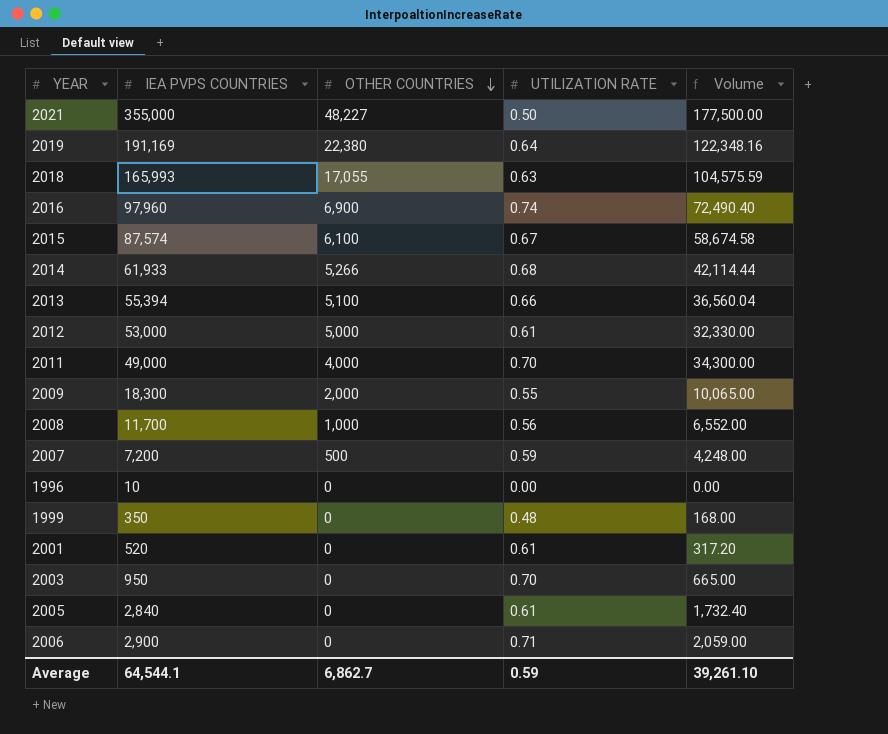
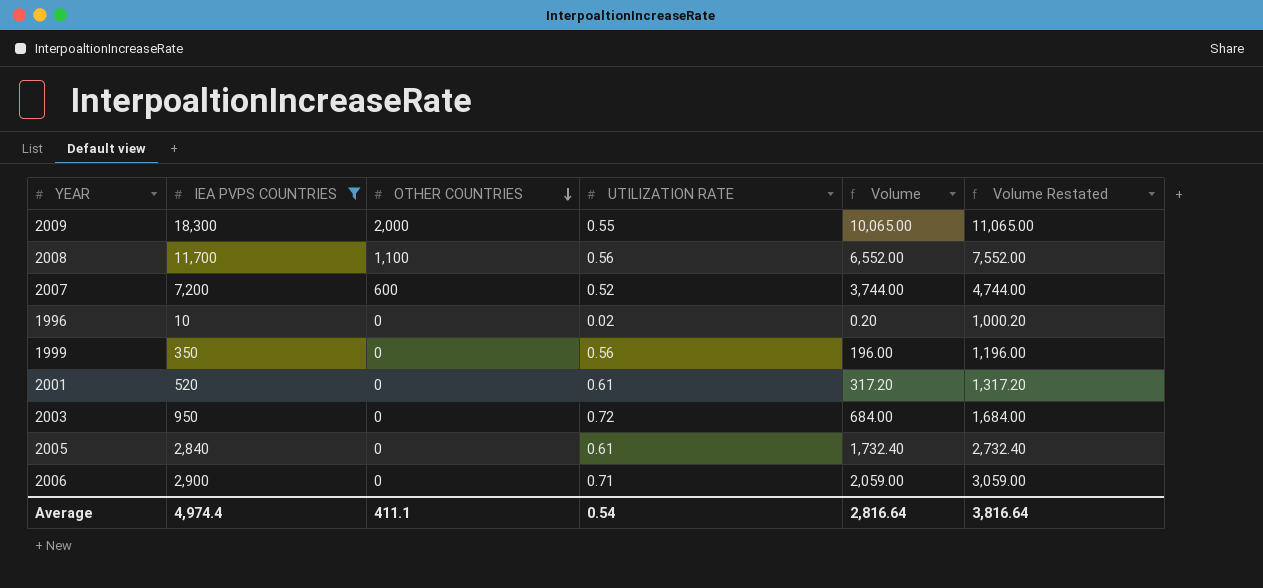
filter: none -> IEA PVPS COUNTRIES <= 18,300
column Volume Restated | formula: none -> [Volume] + 1000
2008 | OTHER COUNTRIES: 1,000 -> 1,100
2007 | OTHER COUNTRIES: 500 -> 600
2007 | UTILIZATION RATE: 0.59 -> 0.52
2007 | Volume: 4,248.00 -> 3,744.00
1996 | UTILIZATION RATE: 0.00 -> 0.02
1996 | Volume: 0.00 -> 0.20
1999 | UTILIZATION RATE: 0.48 -> 0.56
1999 | Volume: 168.00 -> 196.00
2003 | UTILIZATION RATE: 0.70 -> 0.72
2003 | Volume: 665.00 -> 684.00
Average | IEA PVPS COUNTRIES: 64,544.1 -> 4,974.4
Average | OTHER COUNTRIES: 6,862.7 -> 411.1
Average | UTILIZATION RATE: 0.59 -> 0.54
Average | Volume: 39,261.10 -> 2,816.64

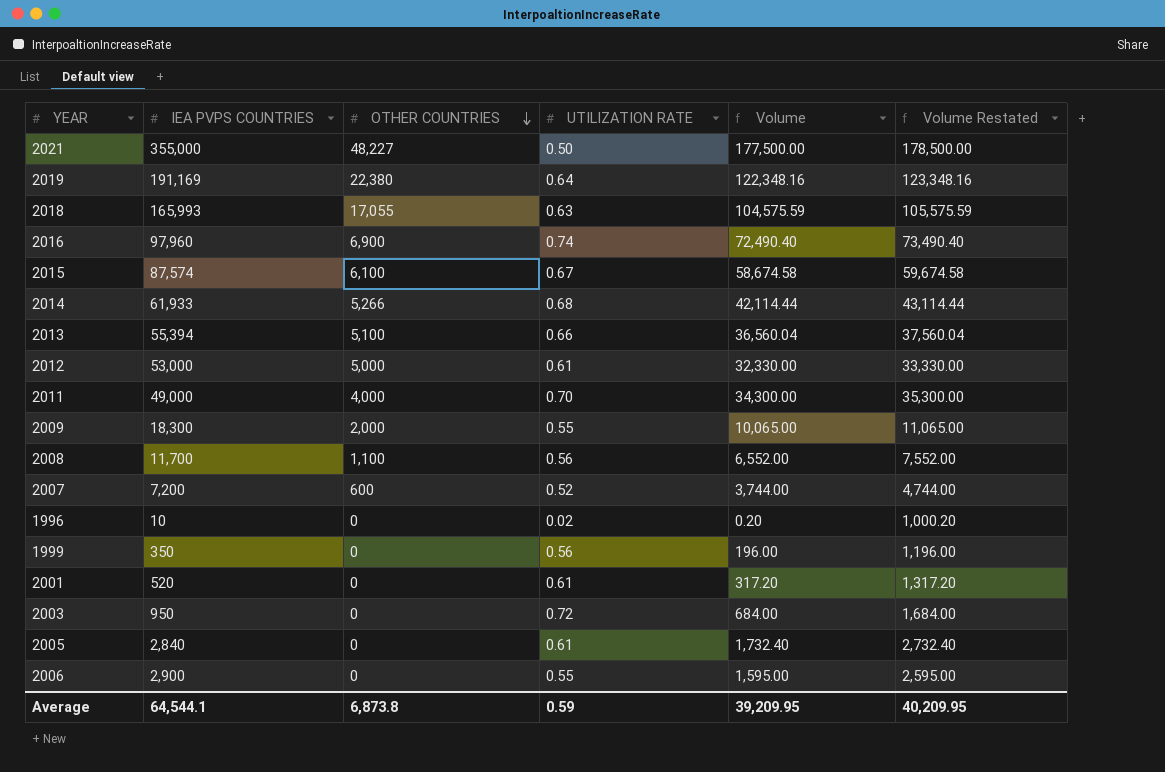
filter: IEA PVPS COUNTRIES <= 18,300 -> none
2006 | UTILIZATION RATE: 0.71 -> 0.55
2006 | Volume: 2,059.00 -> 1,595.00
2006 | Volume Restated: 3,059.00 -> 2,595.00
Average | IEA PVPS COUNTRIES: 4,974.4 -> 64,544.1
Average | OTHER COUNTRIES: 411.1 -> 6,873.8
Average | UTILIZATION RATE: 0.54 -> 0.59
Average | Volume: 2,816.64 -> 39,209.95
Average | Volume Restated: 3,816.64 -> 40,209.95

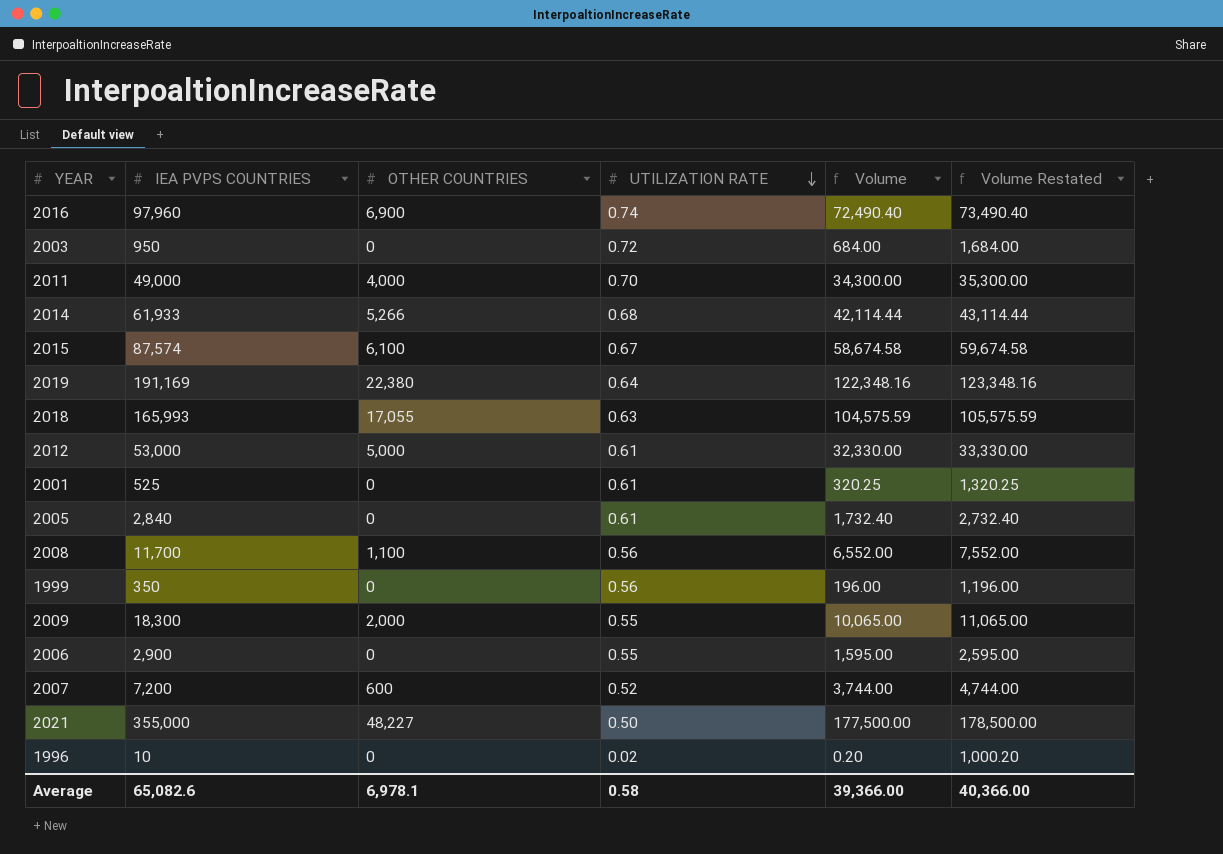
row order: OTHER COUNTRIES descending -> UTILIZATION RATE descending
row 2013: 55,394 | 5,100 | 0.66 | 36,560.04 | 37,560.04 -> none
2001 | IEA PVPS COUNTRIES: 520 -> 525
2001 | Volume: 317.20 -> 320.25
2001 | Volume Restated: 1,317.20 -> 1,320.25
Average | IEA PVPS COUNTRIES: 64,544.1 -> 65,082.6
Average | OTHER COUNTRIES: 6,873.8 -> 6,978.1
Average | UTILIZATION RATE: 0.59 -> 0.58
Average | Volume: 39,209.95 -> 39,366.00
Average | Volume Restated: 40,209.95 -> 40,366.00

